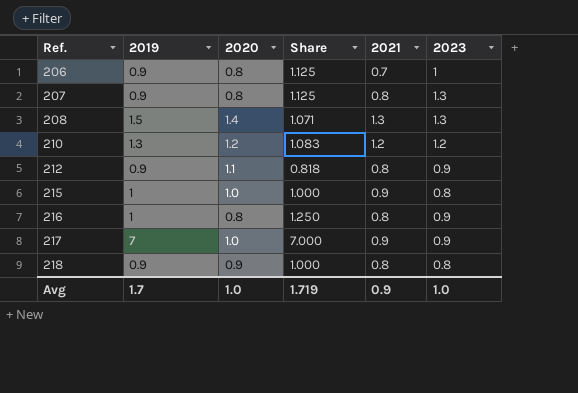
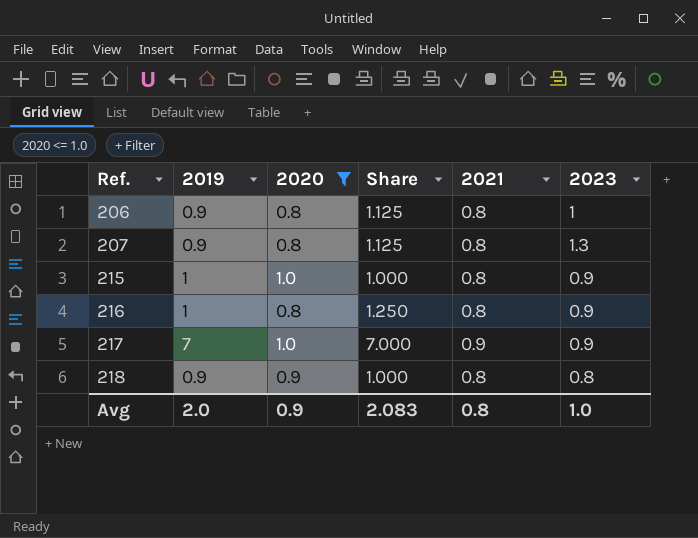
filter: none -> 2020 <= 1.0
206 | 2021: 0.7 -> 0.8
215 | 2021: 0.9 -> 0.8
215 | 2023: 0.8 -> 0.9
Avg | 2019: 1.7 -> 2.0
Avg | 2020: 1.0 -> 0.9
Avg | Share: 1.719 -> 2.083
Avg | 2021: 0.9 -> 0.8

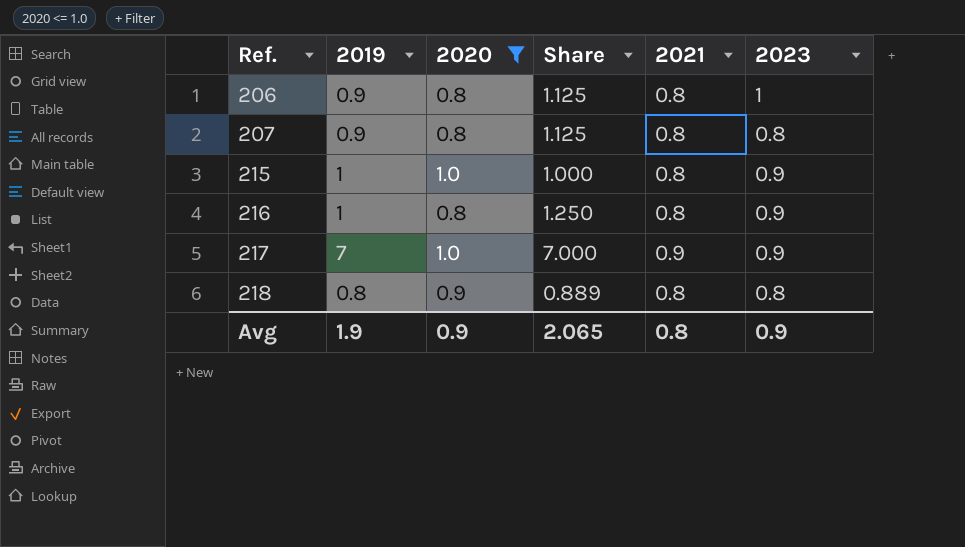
207 | 2023: 1.3 -> 0.8
218 | 2019: 0.9 -> 0.8
218 | Share: 1.000 -> 0.889
Avg | 2019: 2.0 -> 1.9
Avg | Share: 2.083 -> 2.065
Avg | 2023: 1.0 -> 0.9

